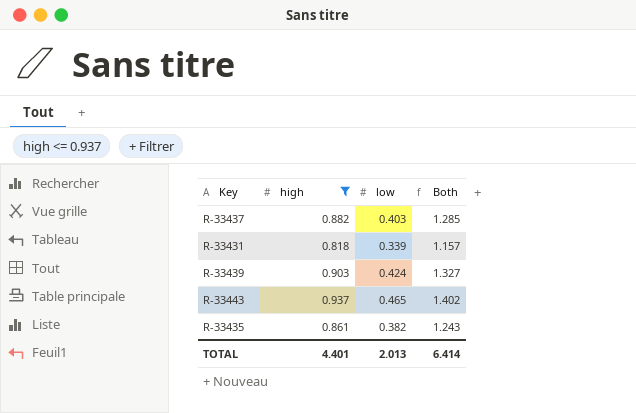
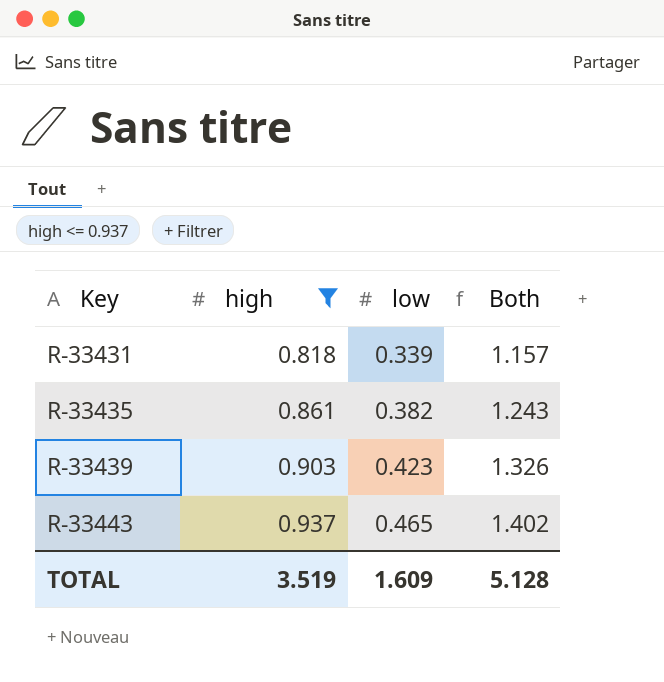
row order: none -> Key ascending
row R-33437: 0.882 | 0.403 | 1.285 -> none
R-33439 | low: 0.424 -> 0.423
R-33439 | Both: 1.327 -> 1.326
TOTAL | high: 4.401 -> 3.519
TOTAL | low: 2.013 -> 1.609
TOTAL | Both: 6.414 -> 5.128

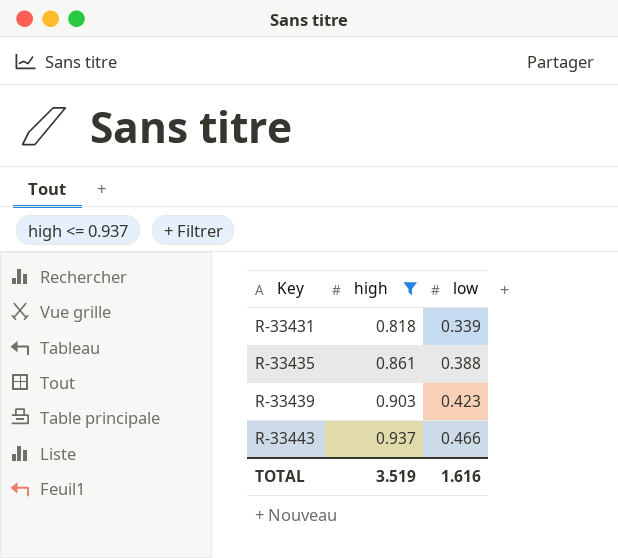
column Both | formula: [high] + [low] -> none
R-33435 | low: 0.382 -> 0.388
R-33443 | low: 0.465 -> 0.466
TOTAL | low: 1.609 -> 1.616

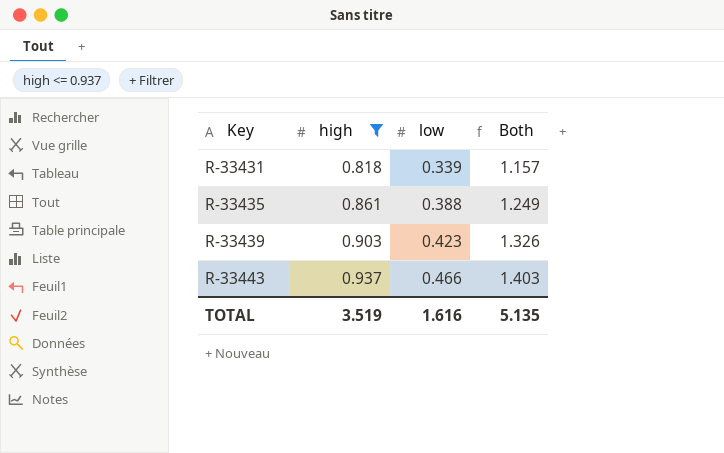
column Both | formula: none -> [high] + [low]

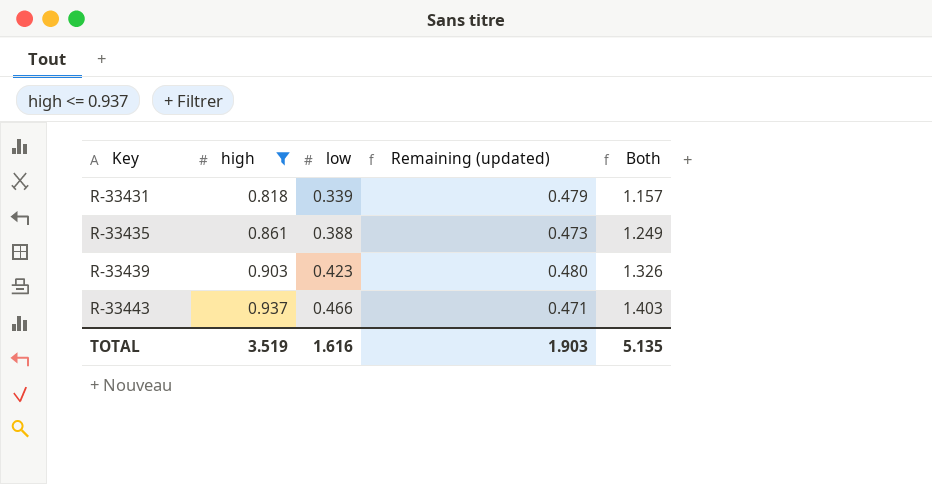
column Remaining (updated) | formula: none -> [high] - [low]

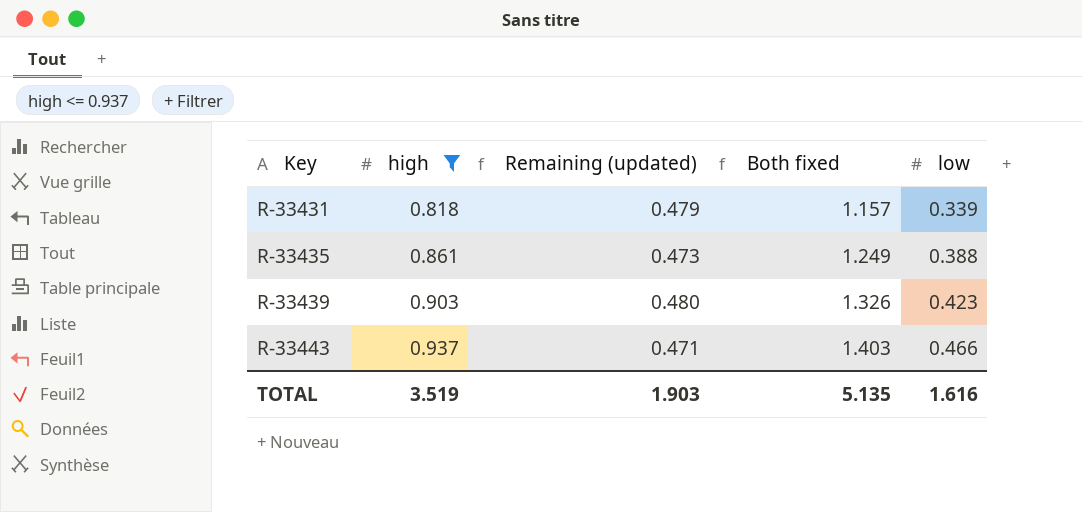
column name: Both -> Both fixed
column low | position: 3 -> 5

